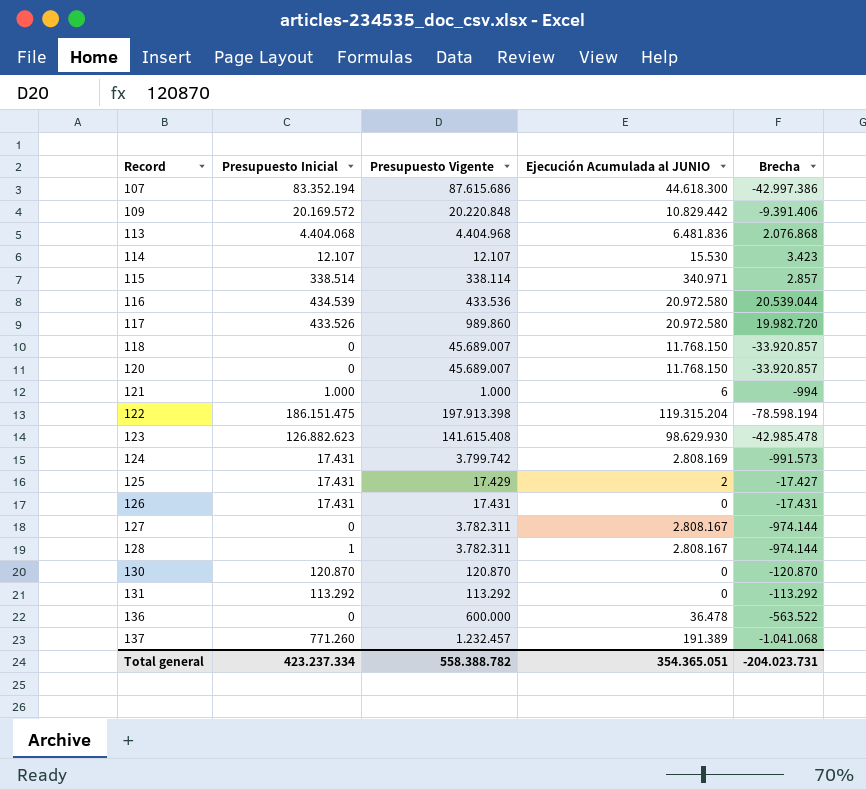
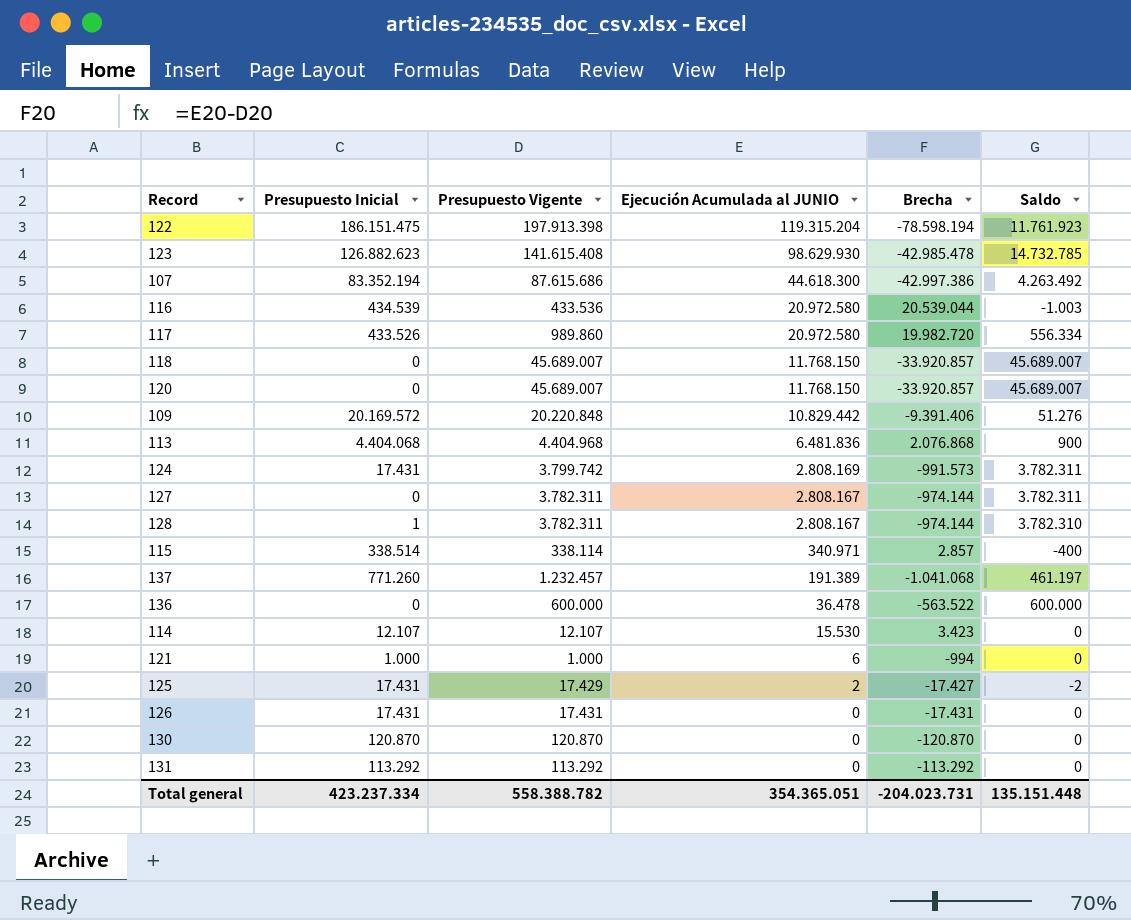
row order: Record ascending -> Ejecución Acumulada al JUNIO descending
column Saldo | formula: none -> [Presupuesto Vigente] - [Presupuesto Inicial]

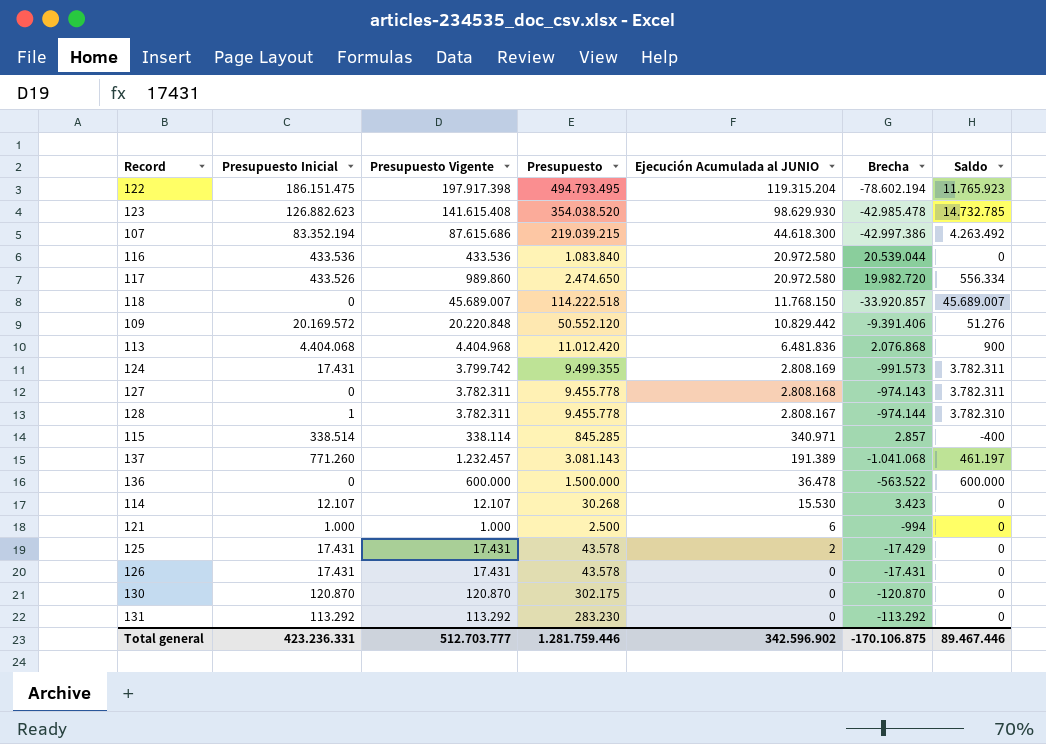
column Presupuesto | formula: none -> [Presupuesto Vigente] * 2,5
row 120: 0 | 45.689.007 | 11.768.150 | -33.920.857 | 45.689.007 -> none
122 | Presupuesto Vigente: 197.913.398 -> 197.917.398
122 | Brecha: -78.598.194 -> -78.602.194
122 | Saldo: 11.761.923 -> 11.765.923
116 | Presupuesto Inicial: 434.539 -> 433.536
116 | Saldo: -1.003 -> 0
127 | Ejecución Acumulada al JUNIO: 2.808.167 -> 2.808.168
127 | Brecha: -974.144 -> -974.143
125 | Presupuesto Vigente: 17.429 -> 17.431
125 | Brecha: -17.427 -> -17.429
125 | Saldo: -2 -> 0
Total general | Presupuesto Inicial: 423.237.334 -> 423.236.331
Total general | Presupuesto Vigente: 558.388.782 -> 512.703.777
Total general | Ejecución Acumulada al JUNIO: 354.365.051 -> 342.596.902
Total general | Brecha: -204.023.731 -> -170.106.875
Total general | Saldo: 135.151.448 -> 89.467.446

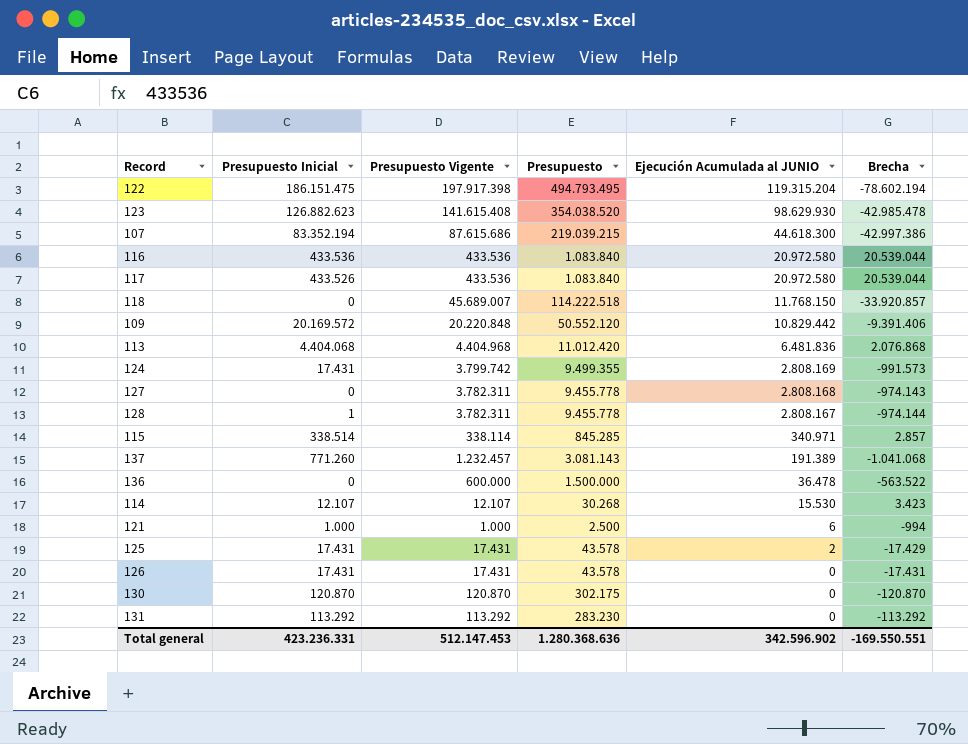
column Saldo | formula: [Presupuesto Vigente] - [Presupuesto Inicial] -> none
117 | Presupuesto Vigente: 989.860 -> 433.536
117 | Presupuesto: 2.474.650 -> 1.083.840
117 | Brecha: 19.982.720 -> 20.539.044
Total general | Presupuesto Vigente: 512.703.777 -> 512.147.453
Total general | Presupuesto: 1.281.759.446 -> 1.280.368.636
Total general | Brecha: -170.106.875 -> -169.550.551

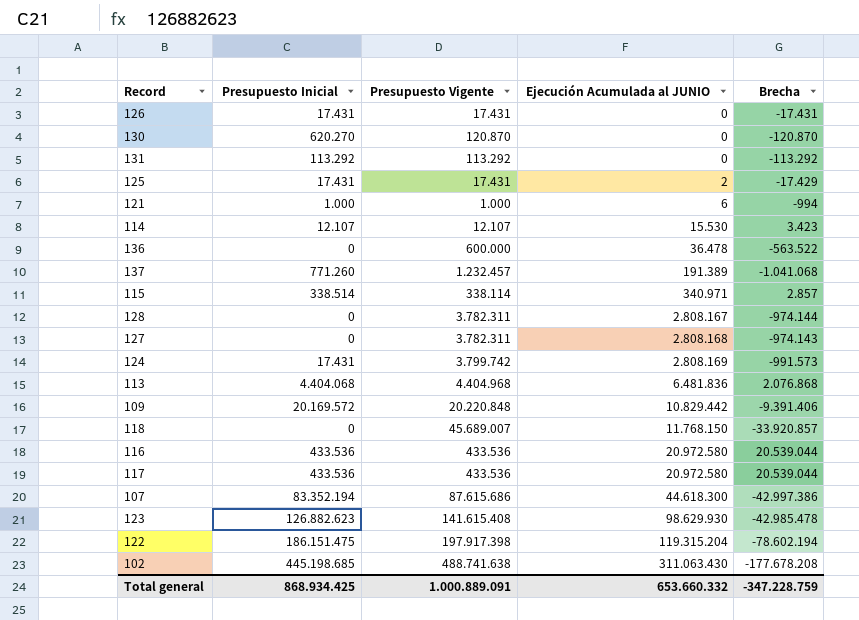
row order: Ejecución Acumulada al JUNIO descending -> Ejecución Acumulada al JUNIO ascending
column Presupuesto | formula: [Presupuesto Vigente] * 2,5 -> none
130 | Presupuesto Inicial: 120.870 -> 620.270
128 | Presupuesto Inicial: 1 -> 0
117 | Presupuesto Inicial: 433.526 -> 433.536
row 102: none -> 445.198.685 | 488.741.638 | 311.063.430 | -177.678.208
Total general | Presupuesto Inicial: 423.236.331 -> 868.934.425
Total general | Presupuesto Vigente: 512.147.453 -> 1.000.889.091
Total general | Ejecución Acumulada al JUNIO: 342.596.902 -> 653.660.332
Total general | Brecha: -169.550.551 -> -347.228.759

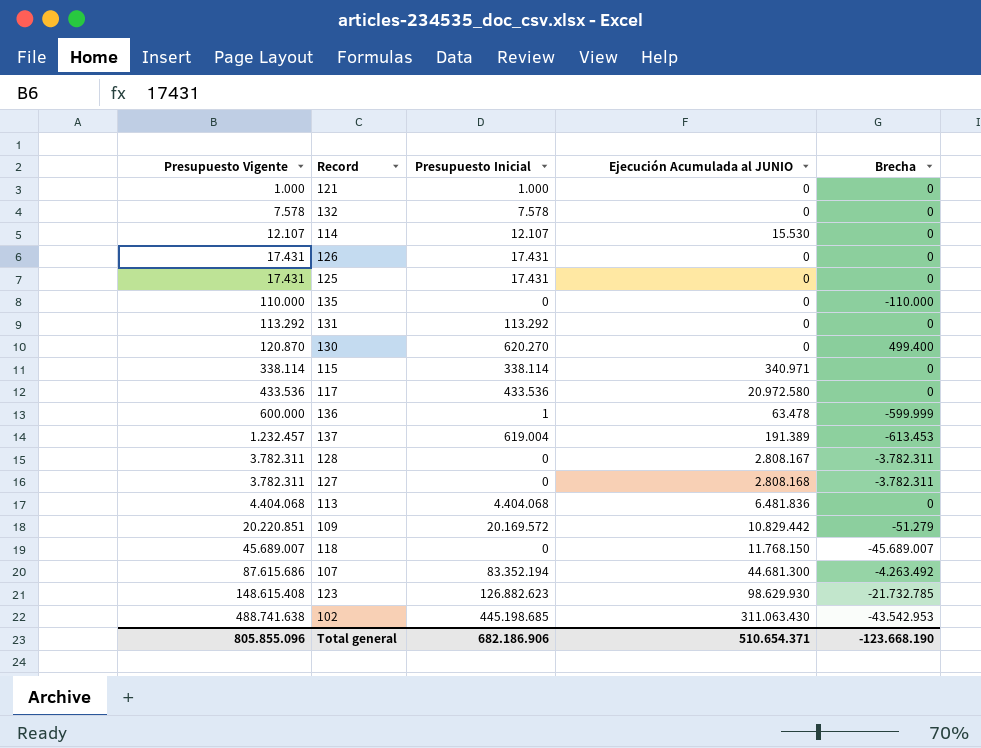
row order: Ejecución Acumulada al JUNIO ascending -> Presupuesto Vigente ascending
column Presupuesto Vigente | position: 3 -> 1
column Brecha | formula: [Ejecución Acumulada al JUNIO] - [Presupuesto Vigente] -> [Presupuesto Inicial] - [Presupuesto Vigente]
row 124: 17.431 | 3.799.742 | 2.808.169 | -991.573 -> none
row 116: 433.536 | 433.536 | 20.972.580 | 20.539.044 -> none
row 122: 186.151.475 | 197.917.398 | 119.315.204 | -78.602.194 -> none
121 | Ejecución Acumulada al JUNIO: 6 -> 0
row 132: none -> 7.578 | 7.578 | 0 | 0
125 | Ejecución Acumulada al JUNIO: 2 -> 0
row 135: none -> 110.000 | 0 | 0 | -110.000
115 | Presupuesto Inicial: 338.514 -> 338.114
136 | Presupuesto Inicial: 0 -> 1
136 | Ejecución Acumulada al JUNIO: 36.478 -> 63.478
137 | Presupuesto Inicial: 771.260 -> 619.004
113 | Presupuesto Vigente: 4.404.968 -> 4.404.068
109 | Presupuesto Vigente: 20.220.848 -> 20.220.851
107 | Ejecución Acumulada al JUNIO: 44.618.300 -> 44.681.300
123 | Presupuesto Vigente: 141.615.408 -> 148.615.408
Total general | Presupuesto Vigente: 1.000.889.091 -> 805.855.096
Total general | Presupuesto Inicial: 868.934.425 -> 682.186.906
Total general | Ejecución Acumulada al JUNIO: 653.660.332 -> 510.654.371
Total general | Brecha: -347.228.759 -> -123.668.190

